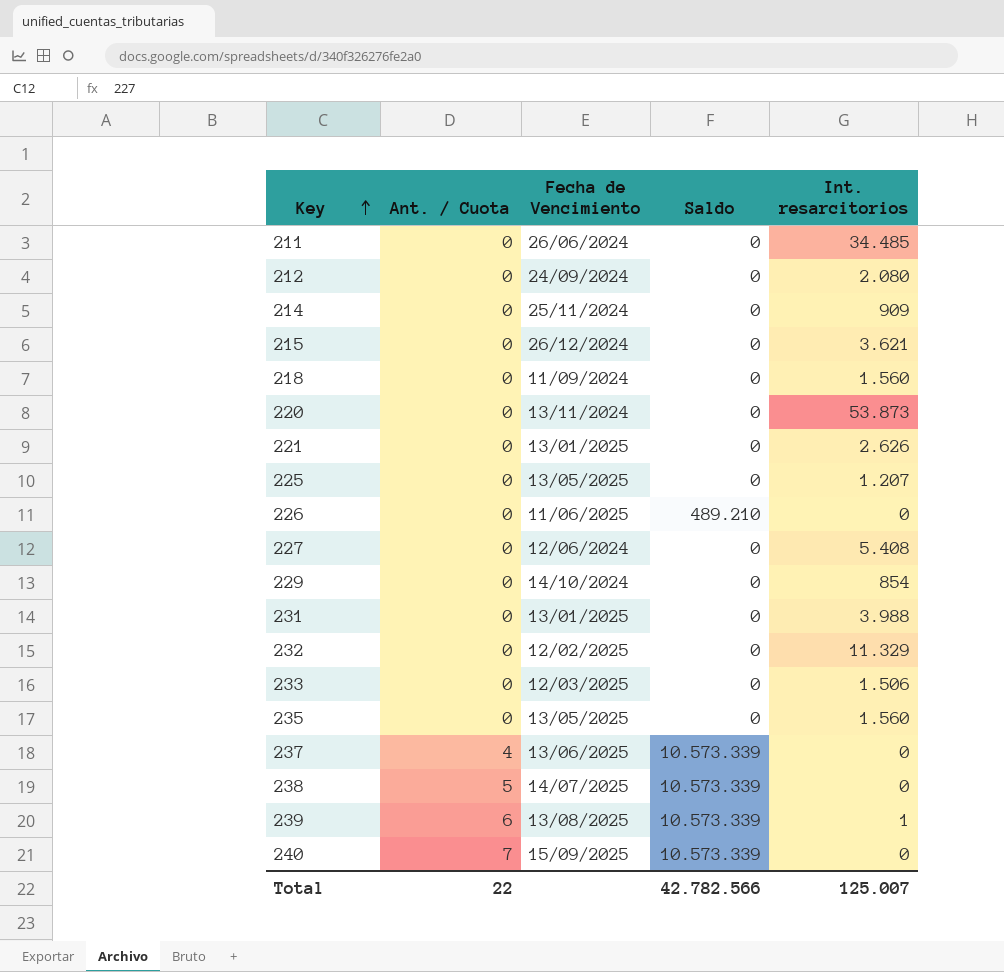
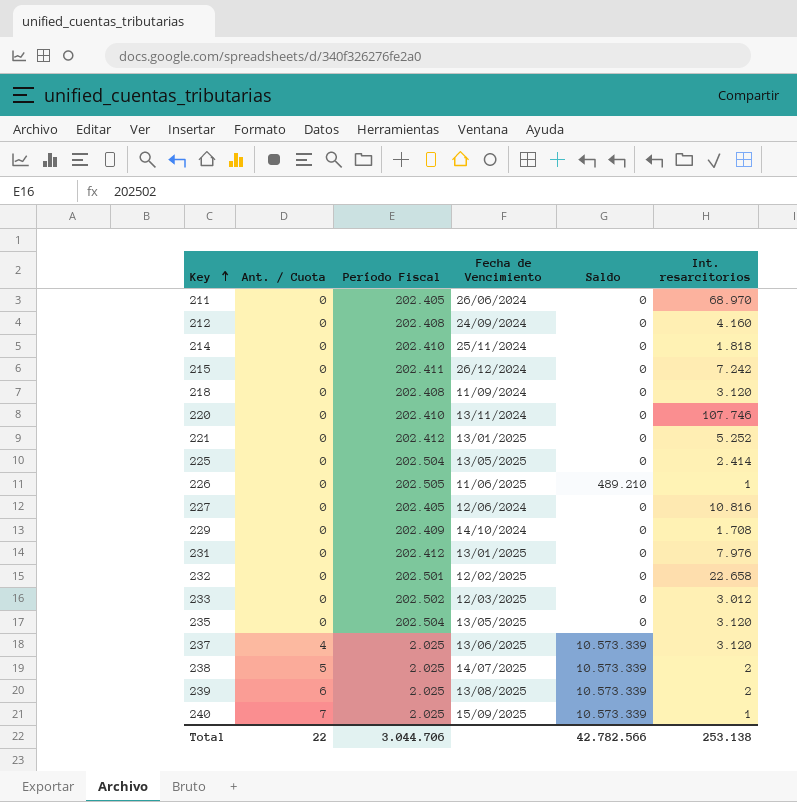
column Período Fiscal | position: none -> 3
211 | Int. resarcitorios: 34.485 -> 68.970
212 | Int. resarcitorios: 2.080 -> 4.160
214 | Int. resarcitorios: 909 -> 1.818
215 | Int. resarcitorios: 3.621 -> 7.242
218 | Int. resarcitorios: 1.560 -> 3.120
220 | Int. resarcitorios: 53.873 -> 107.746
221 | Int. resarcitorios: 2.626 -> 5.252
225 | Int. resarcitorios: 1.207 -> 2.414
226 | Int. resarcitorios: 0 -> 1
227 | Int. resarcitorios: 5.408 -> 10.816
229 | Int. resarcitorios: 854 -> 1.708
231 | Int. resarcitorios: 3.988 -> 7.976
232 | Int. resarcitorios: 11.329 -> 22.658
233 | Int. resarcitorios: 1.506 -> 3.012
235 | Int. resarcitorios: 1.560 -> 3.120
237 | Int. resarcitorios: 0 -> 3.120
238 | Int. resarcitorios: 0 -> 2
239 | Int. resarcitorios: 1 -> 2
240 | Int. resarcitorios: 0 -> 1
Total | Int. resarcitorios: 125.007 -> 253.138

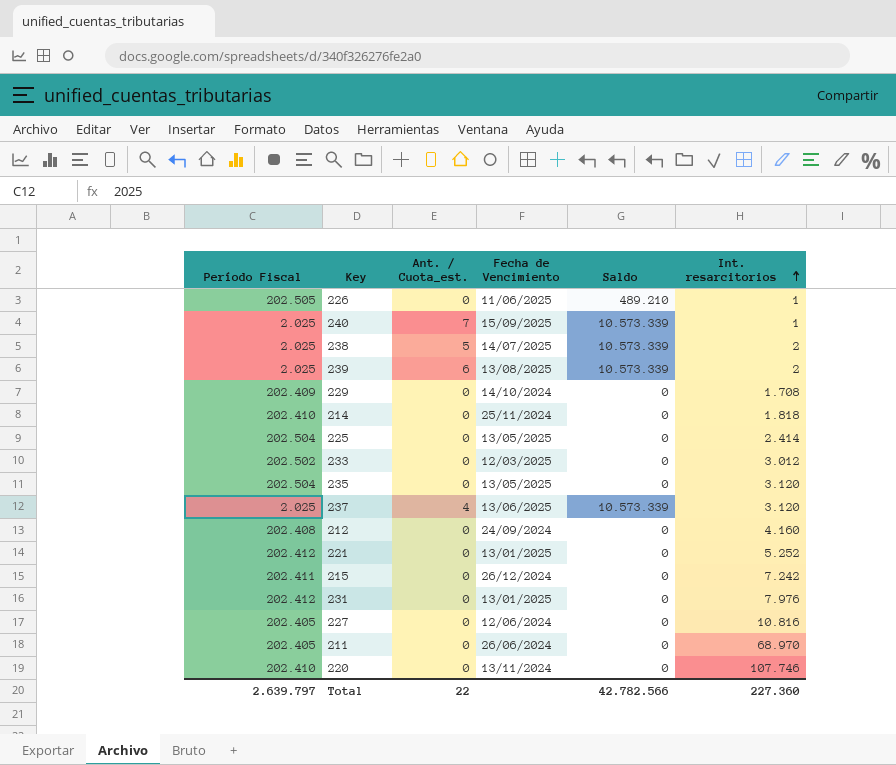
row order: Key ascending -> Int. resarcitorios ascending
column Período Fiscal | position: 3 -> 1
column name: Ant. / Cuota -> Ant. / Cuota_est.
row 218: 0 | 202.408 | 11/09/2024 | 0 | 3.120 -> none
row 232: 0 | 202.501 | 12/02/2025 | 0 | 22.658 -> none
Total | Período Fiscal: 3.044.706 -> 2.639.797
Total | Int. resarcitorios: 253.138 -> 227.360

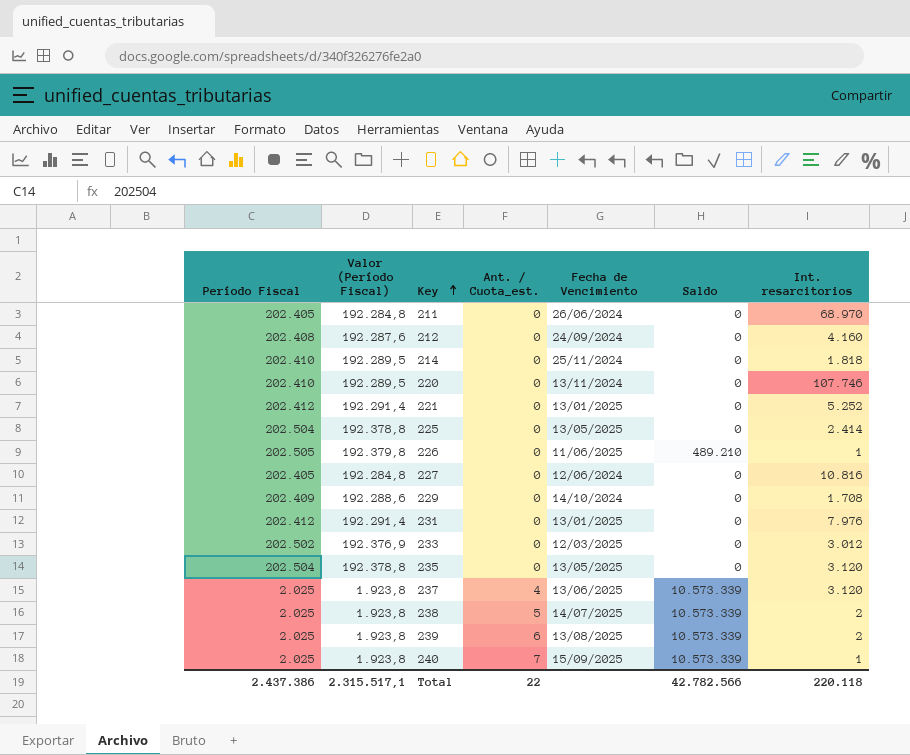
row order: Int. resarcitorios ascending -> Key ascending
column Valor (Período Fiscal) | formula: none -> [Período Fiscal] * 0,95
row 215: 202.411 | 0 | 26/12/2024 | 0 | 7.242 -> none
Total | Período Fiscal: 2.639.797 -> 2.437.386
Total | Int. resarcitorios: 227.360 -> 220.118

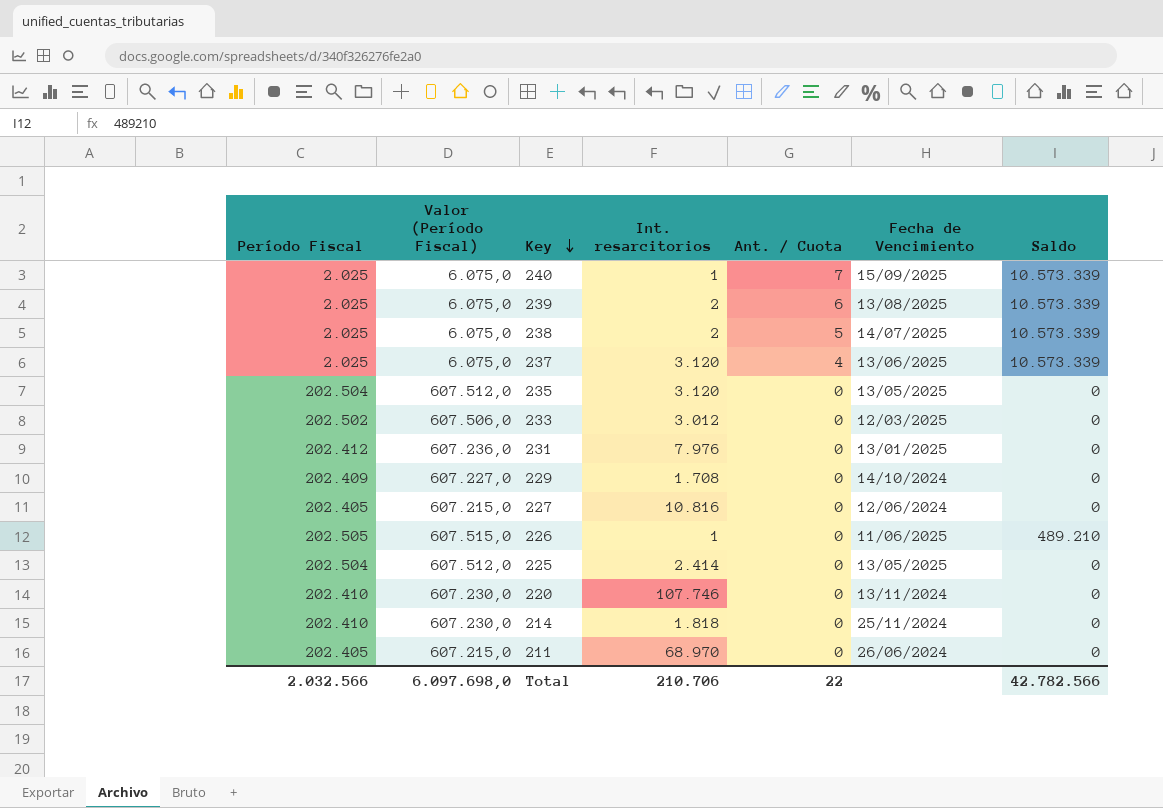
row order: Key ascending -> Key descending
column Valor (Período Fiscal) | formula: [Período Fiscal] * 0,95 -> [Período Fiscal] * 3
column Int. resarcitorios | position: 7 -> 4
column name: Ant. / Cuota_est. -> Ant. / Cuota
row 212: 202.408 | 192.287,6 | 0 | 24/09/2024 | 0 | 4.160 -> none
row 221: 202.412 | 192.291,4 | 0 | 13/01/2025 | 0 | 5.252 -> none
Total | Período Fiscal: 2.437.386 -> 2.032.566
Total | Valor (Período Fiscal): 2.315.517,1 -> 6.097.698,0
Total | Int. resarcitorios: 220.118 -> 210.706

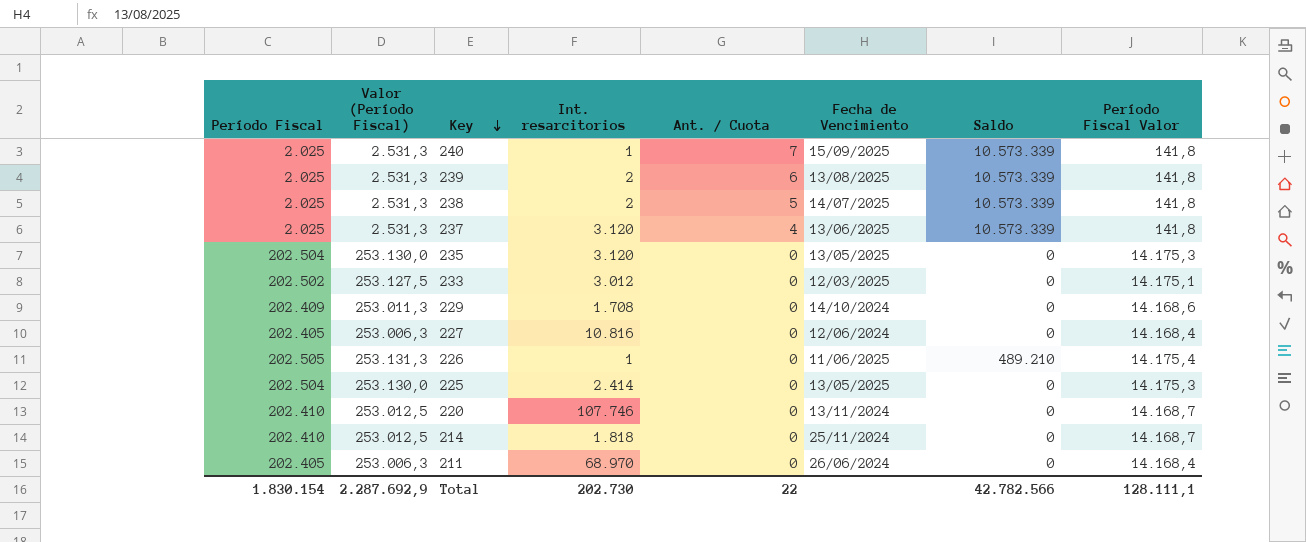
column Valor (Período Fiscal) | formula: [Período Fiscal] * 3 -> [Período Fiscal] * 1,25
column Período Fiscal Valor | formula: none -> [Período Fiscal] * 0,07
row 231: 202.412 | 607.236,0 | 7.976 | 0 | 13/01/2025 | 0 -> none
Total | Período Fiscal: 2.032.566 -> 1.830.154
Total | Valor (Período Fiscal): 6.097.698,0 -> 2.287.692,9
Total | Int. resarcitorios: 210.706 -> 202.730

